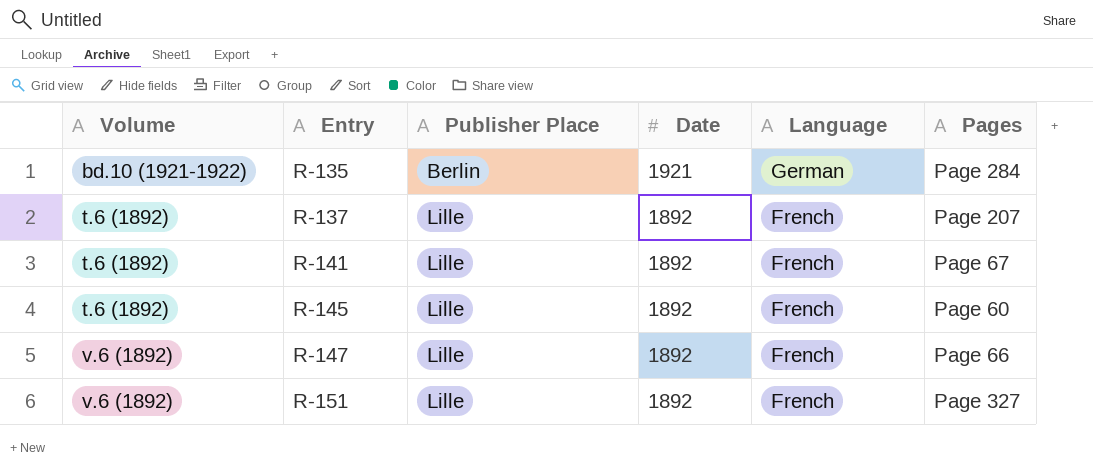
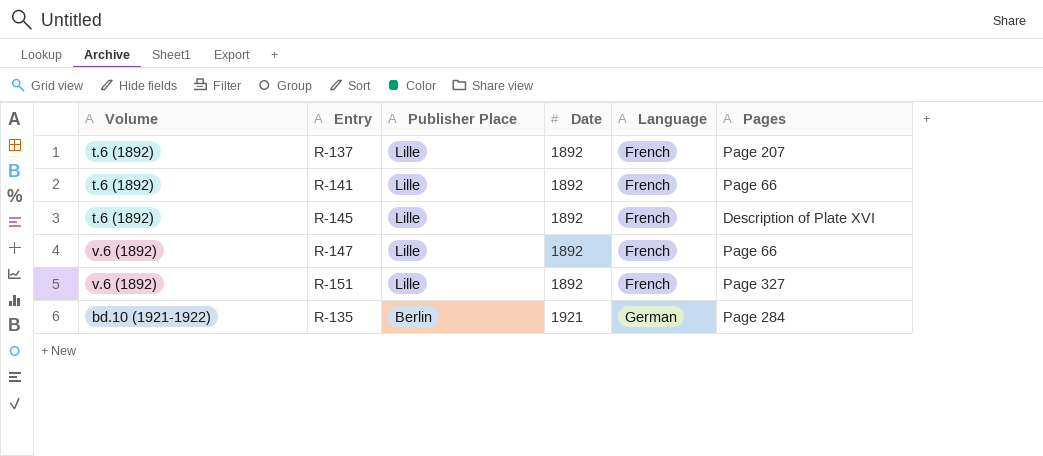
row order: Volume ascending -> Publisher Place descending
R-141 | Pages: Page 67 -> Page 66
R-145 | Pages: Page 60 -> Description of Plate XVI

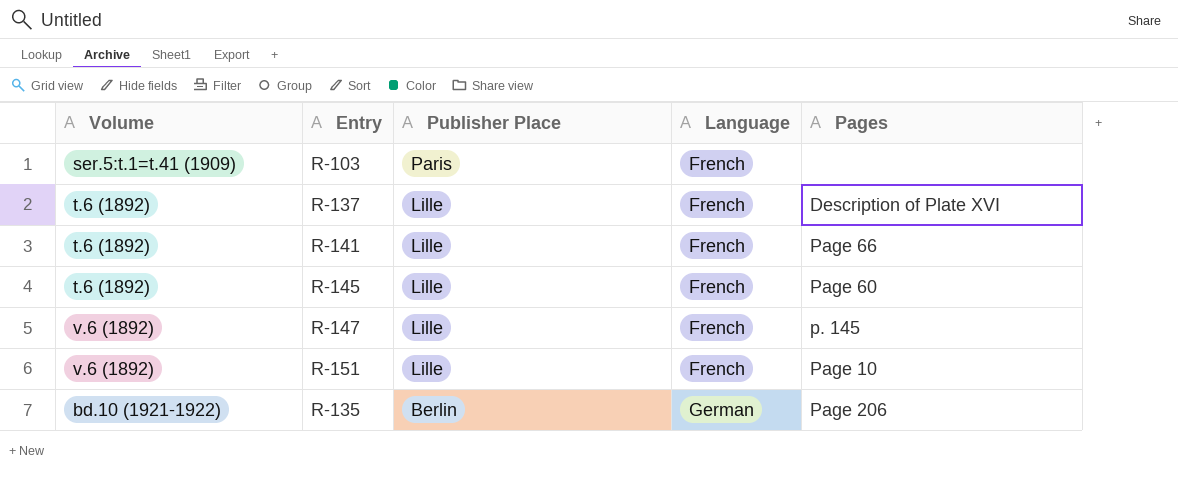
column Date | position: 4 -> none
row R-103: none -> ser.5:t.1=t.41 (1909) | Paris | French | none
R-137 | Pages: Page 207 -> Description of Plate XVI
R-145 | Pages: Description of Plate XVI -> Page 60
R-147 | Pages: Page 66 -> p. 145
R-151 | Pages: Page 327 -> Page 10
R-135 | Pages: Page 284 -> Page 206

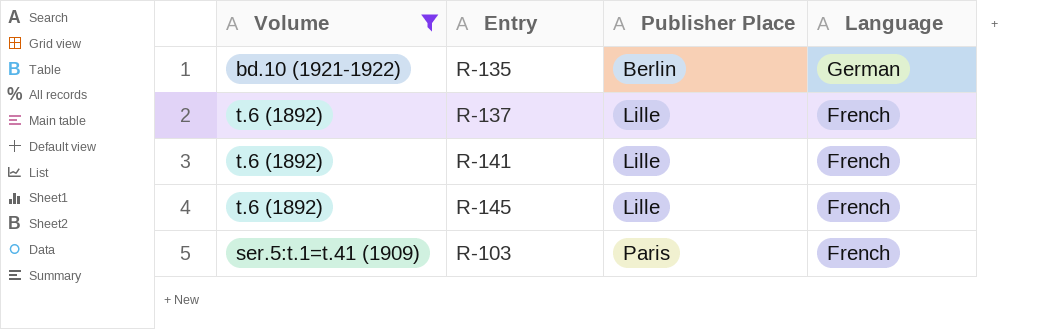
filter: none -> Volume != v.6 (1892)
row order: Publisher Place descending -> Publisher Place ascending
column Pages | position: 5 -> none

